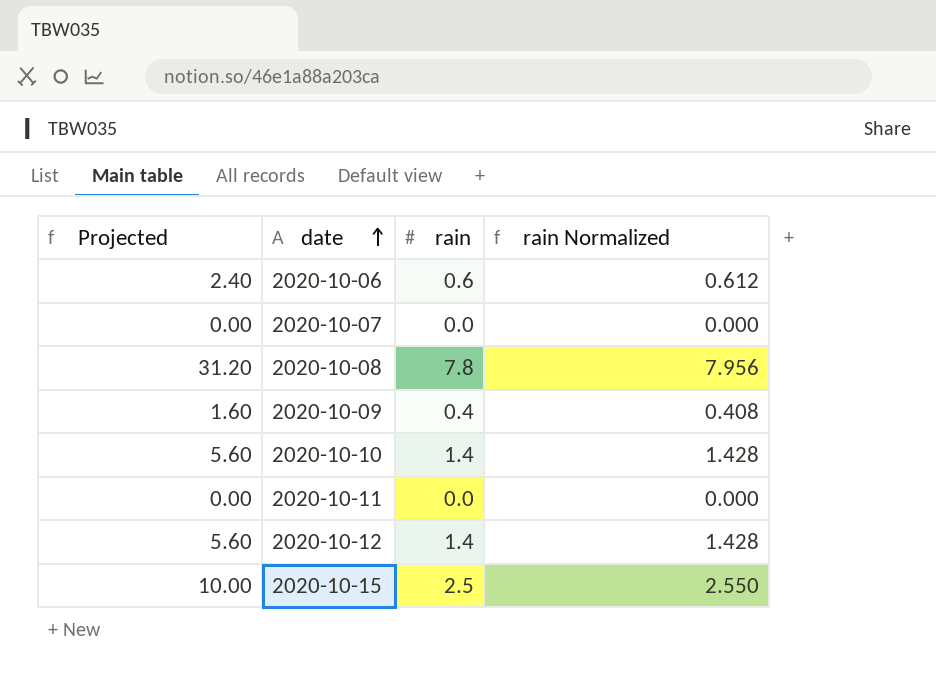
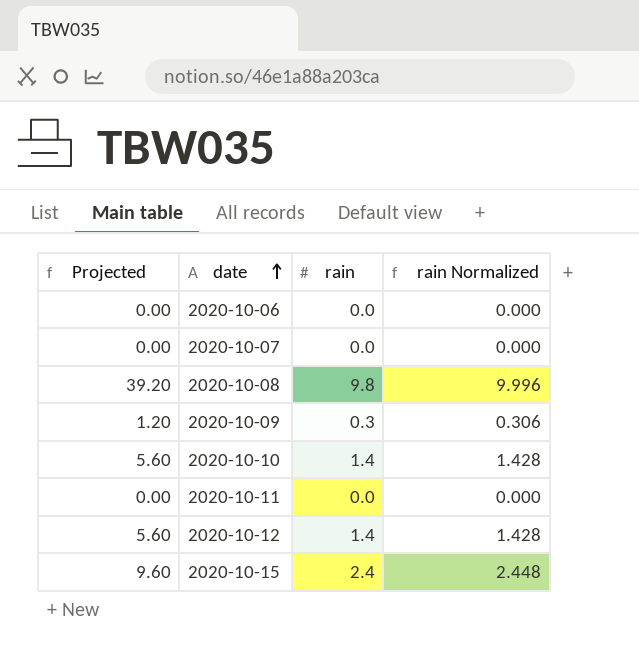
2020-10-06 | Projected: 2.40 -> 0.00
2020-10-06 | rain: 0.6 -> 0.0
2020-10-06 | rain Normalized: 0.612 -> 0.000
2020-10-08 | Projected: 31.20 -> 39.20
2020-10-08 | rain: 7.8 -> 9.8
2020-10-08 | rain Normalized: 7.956 -> 9.996
2020-10-09 | Projected: 1.60 -> 1.20
2020-10-09 | rain: 0.4 -> 0.3
2020-10-09 | rain Normalized: 0.408 -> 0.306
2020-10-15 | Projected: 10.00 -> 9.60
2020-10-15 | rain: 2.5 -> 2.4
2020-10-15 | rain Normalized: 2.550 -> 2.448

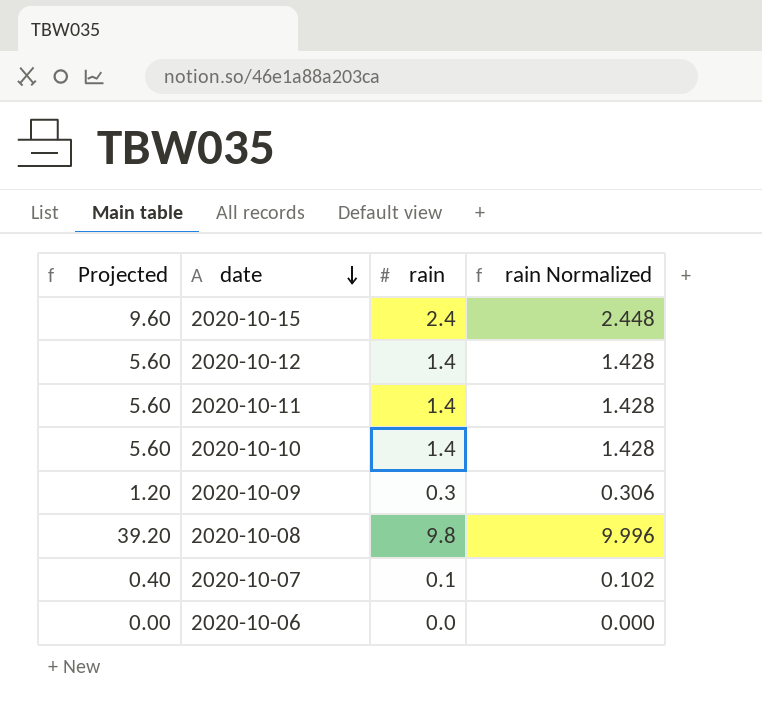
row order: date ascending -> date descending
2020-10-11 | Projected: 0.00 -> 5.60
2020-10-11 | rain: 0.0 -> 1.4
2020-10-11 | rain Normalized: 0.000 -> 1.428
2020-10-07 | Projected: 0.00 -> 0.40
2020-10-07 | rain: 0.0 -> 0.1
2020-10-07 | rain Normalized: 0.000 -> 0.102

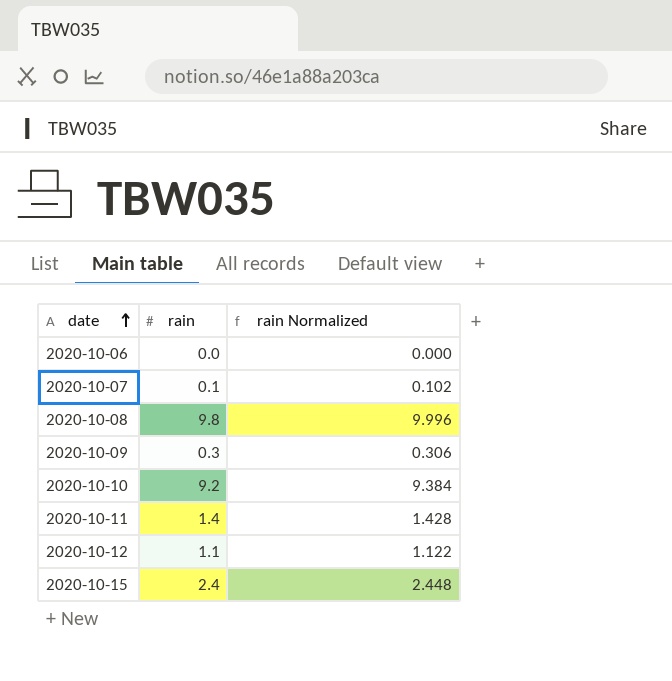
row order: date descending -> date ascending
column Projected | formula: [rain] * 4 -> none
2020-10-10 | rain: 1.4 -> 9.2
2020-10-10 | rain Normalized: 1.428 -> 9.384
2020-10-12 | rain: 1.4 -> 1.1
2020-10-12 | rain Normalized: 1.428 -> 1.122

